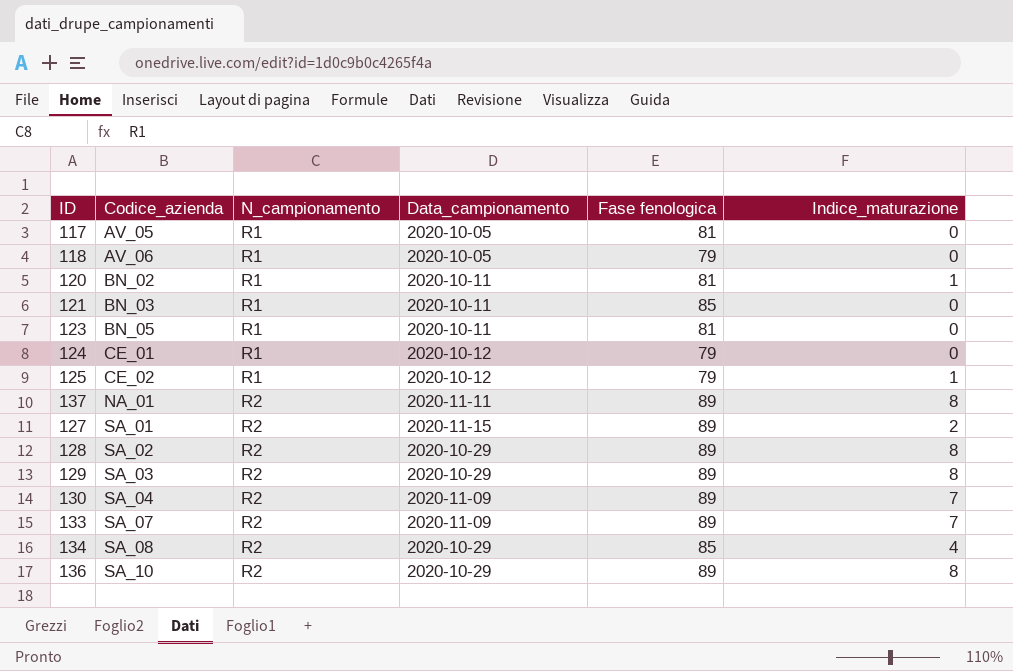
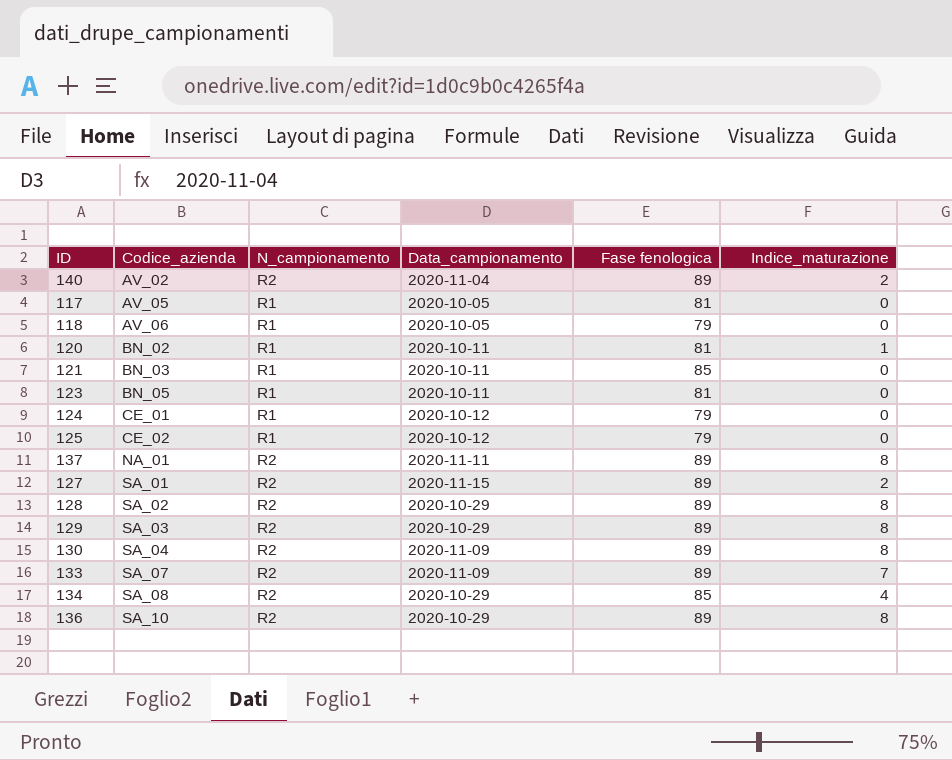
row 140: none -> AV_02 | R2 | 2020-11-04 | 89 | 2
125 | Indice_maturazione: 1 -> 0
130 | Indice_maturazione: 7 -> 8

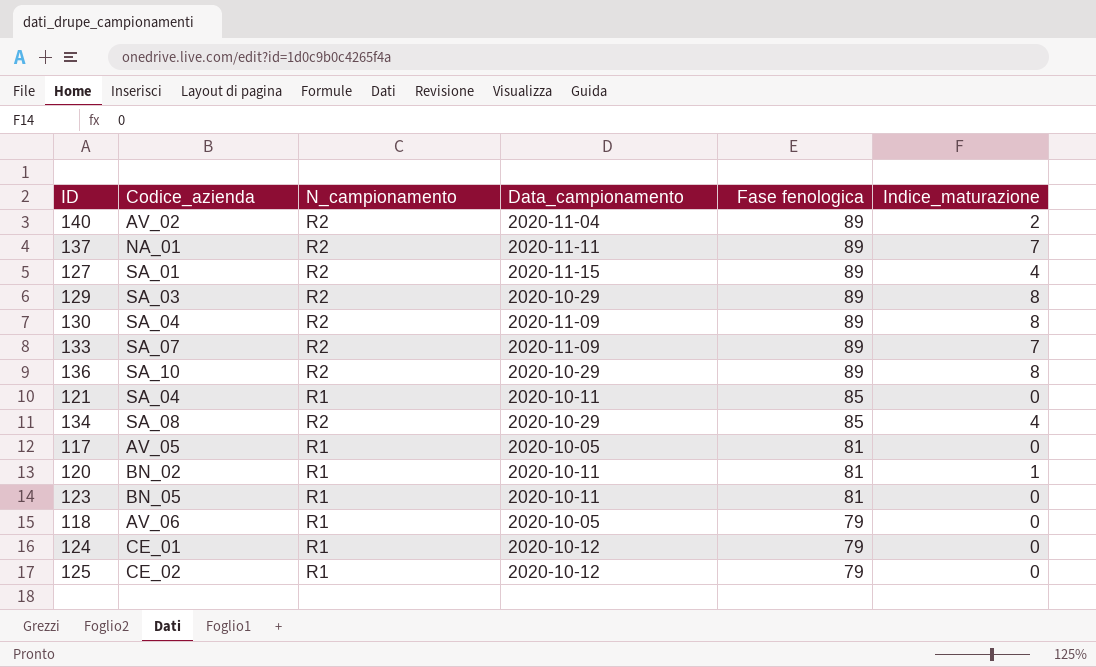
row order: Codice_azienda ascending -> Fase fenologica descending
row 128: SA_02 | R2 | 2020-10-29 | 89 | 8 -> none
137 | Indice_maturazione: 8 -> 7
127 | Indice_maturazione: 2 -> 4
121 | Codice_azienda: BN_03 -> SA_04

